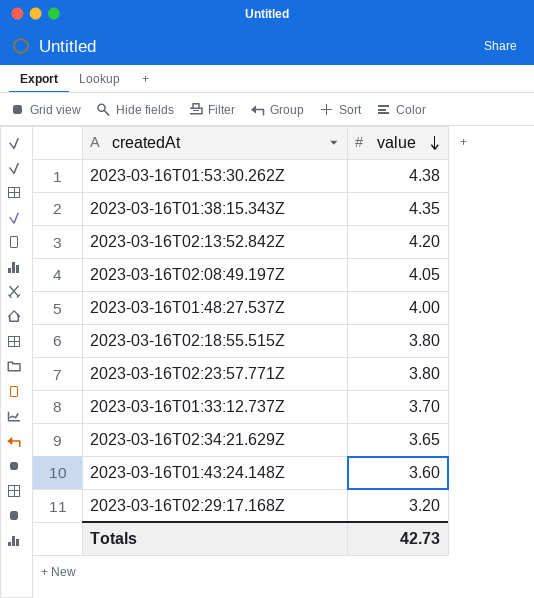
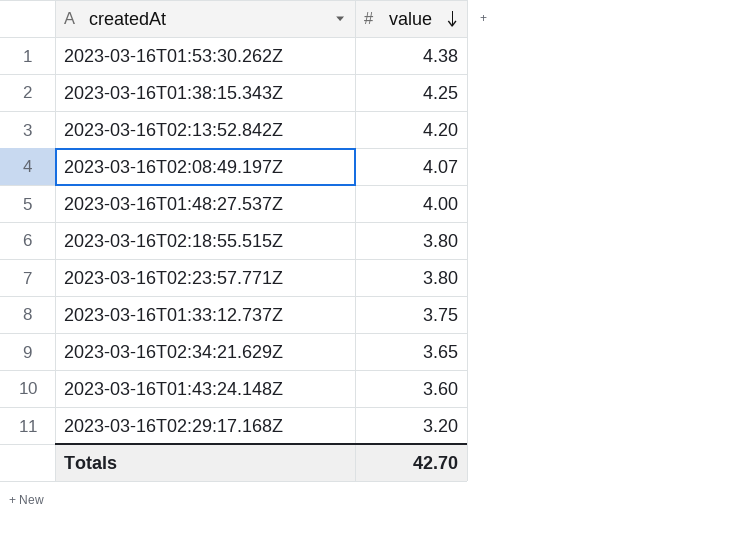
2023-03-16T01:38:15.343Z | value: 4.35 -> 4.25
2023-03-16T02:08:49.197Z | value: 4.05 -> 4.07
2023-03-16T01:33:12.737Z | value: 3.70 -> 3.75
Totals | value: 42.73 -> 42.70

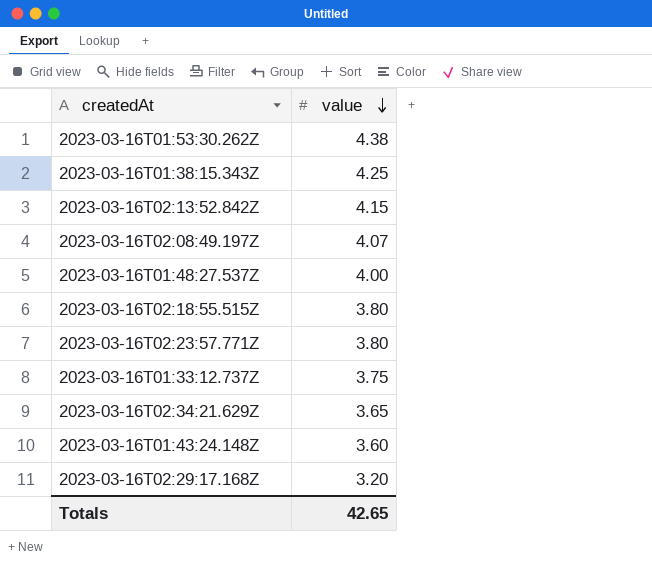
2023-03-16T02:13:52.842Z | value: 4.20 -> 4.15
Totals | value: 42.70 -> 42.65

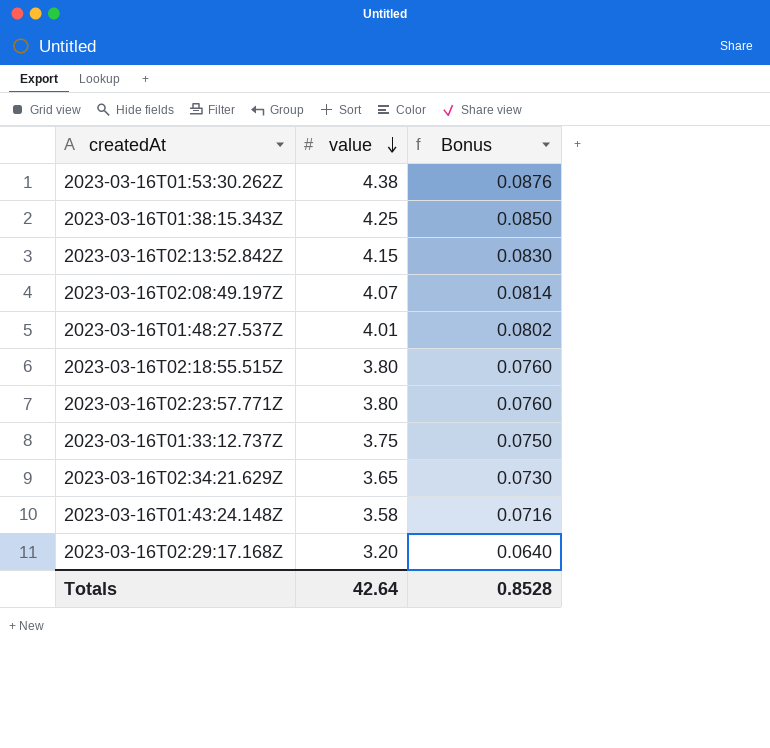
column Bonus | formula: none -> [value] * 0.02
2023-03-16T01:48:27.537Z | value: 4.00 -> 4.01
2023-03-16T01:43:24.148Z | value: 3.60 -> 3.58
Totals | value: 42.65 -> 42.64

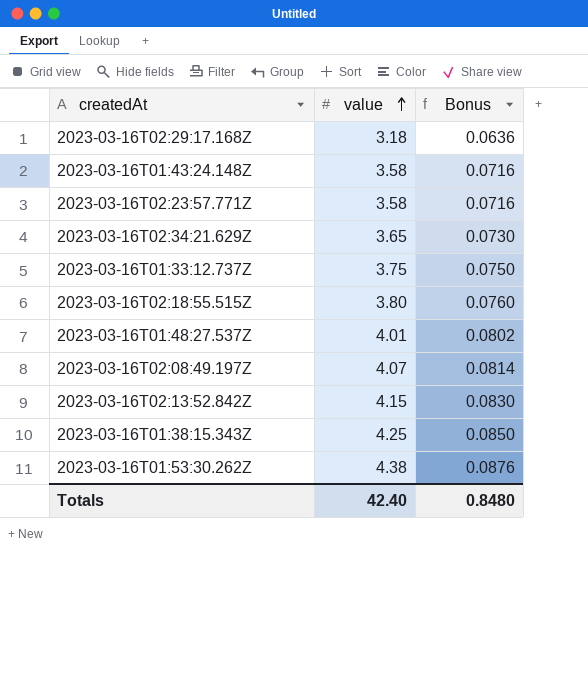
row order: value descending -> value ascending
2023-03-16T02:29:17.168Z | value: 3.20 -> 3.18
2023-03-16T02:29:17.168Z | Bonus: 0.0640 -> 0.0636
2023-03-16T02:23:57.771Z | value: 3.80 -> 3.58
2023-03-16T02:23:57.771Z | Bonus: 0.0760 -> 0.0716
Totals | value: 42.64 -> 42.40
Totals | Bonus: 0.8528 -> 0.8480

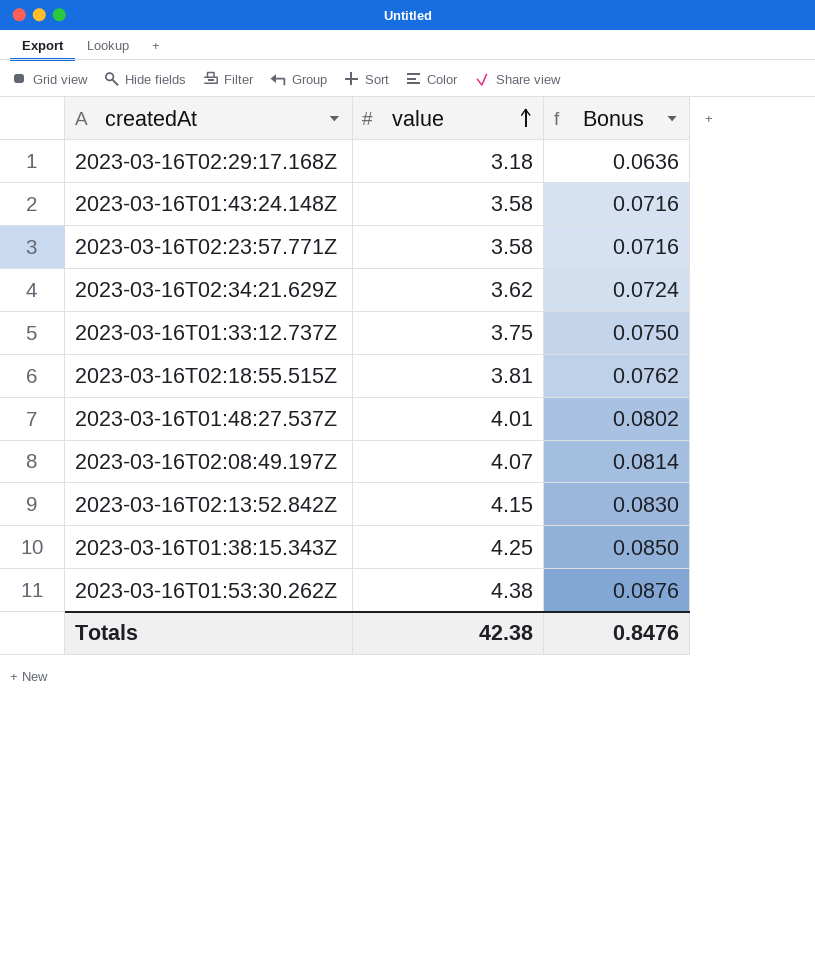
2023-03-16T02:34:21.629Z | value: 3.65 -> 3.62
2023-03-16T02:34:21.629Z | Bonus: 0.0730 -> 0.0724
2023-03-16T02:18:55.515Z | value: 3.80 -> 3.81
2023-03-16T02:18:55.515Z | Bonus: 0.0760 -> 0.0762
Totals | value: 42.40 -> 42.38
Totals | Bonus: 0.8480 -> 0.8476

